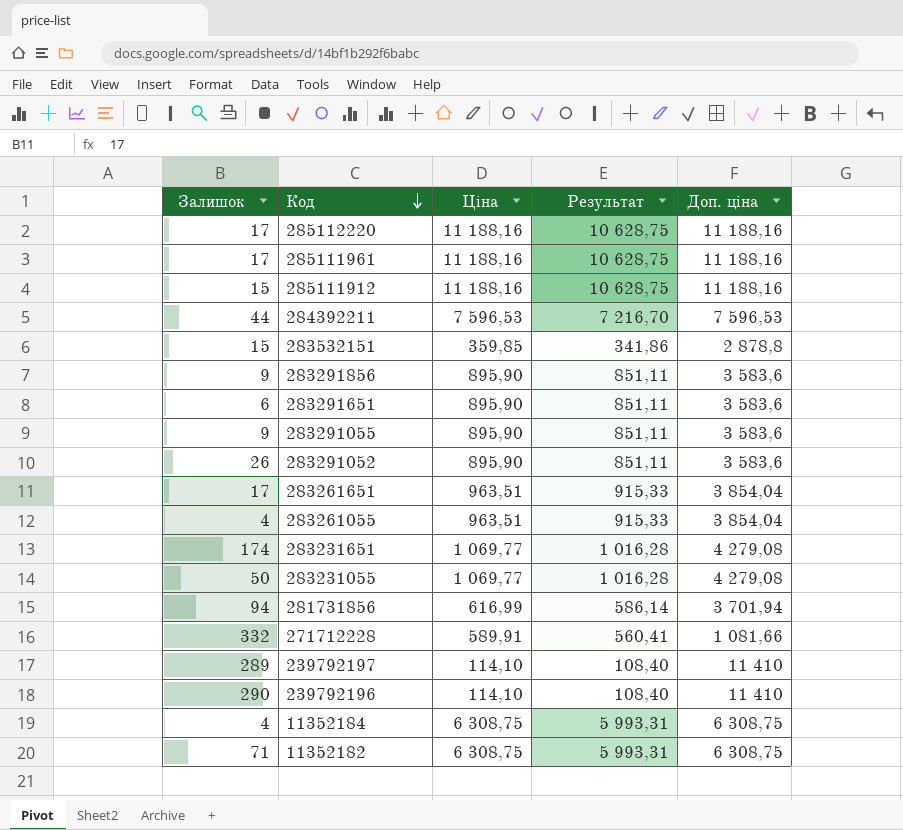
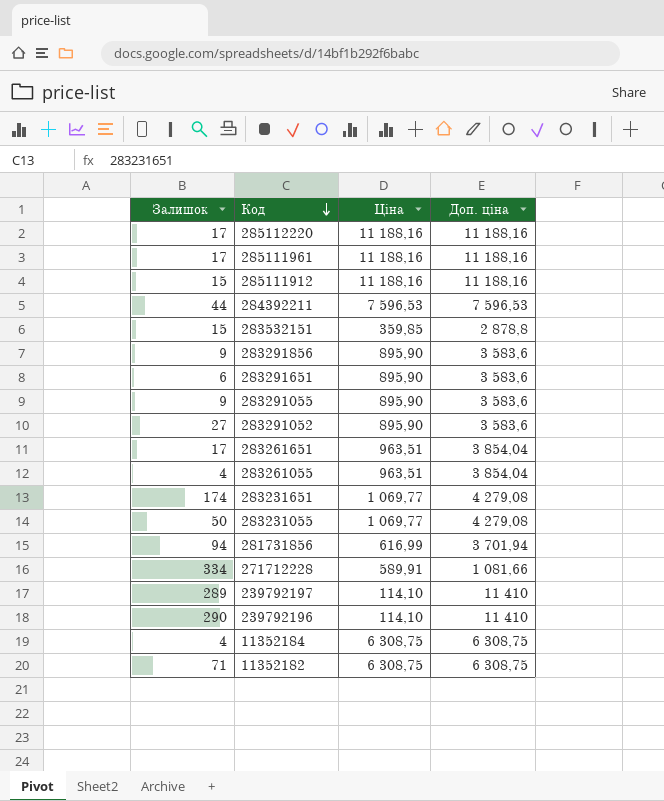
column Результат | formula: [Ціна] * 0,95 -> none
283291052 | Залишок: 26 -> 27
271712228 | Залишок: 332 -> 334

